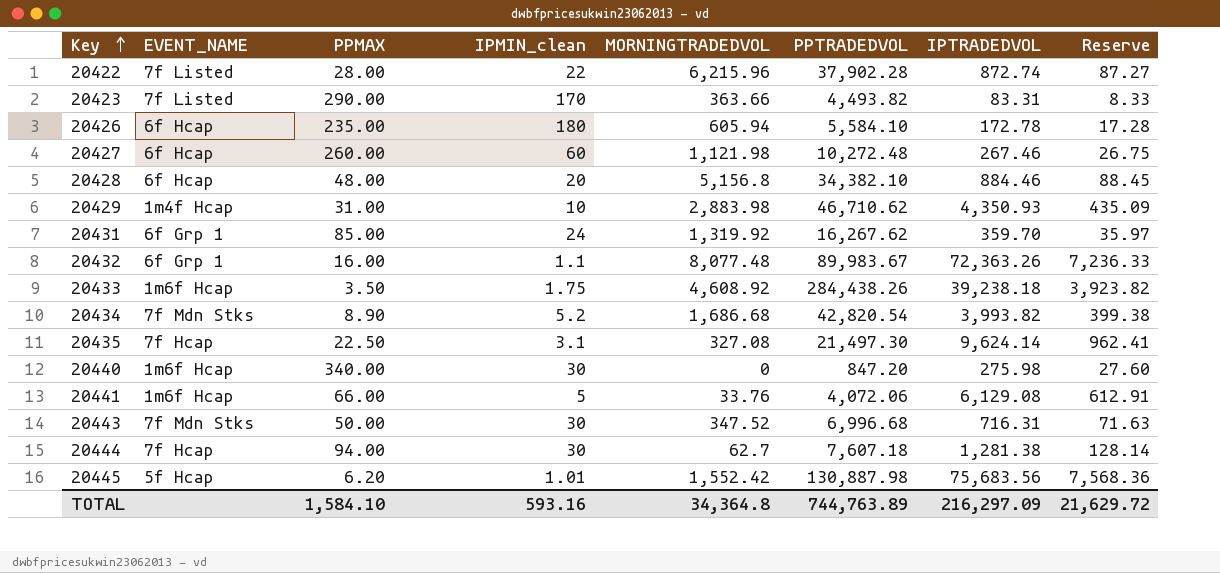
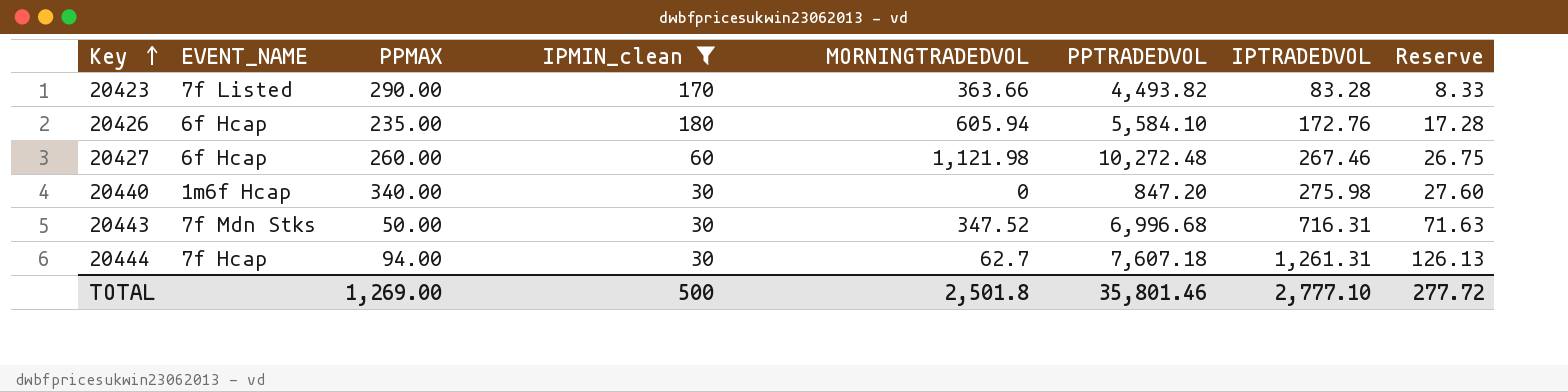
filter: none -> IPMIN_clean >= 30
20423 | IPTRADEDVOL: 83.31 -> 83.28
20426 | IPTRADEDVOL: 172.78 -> 172.76
20444 | IPTRADEDVOL: 1,281.38 -> 1,261.31
20444 | Reserve: 128.14 -> 126.13
TOTAL | PPMAX: 1,584.10 -> 1,269.00
TOTAL | IPMIN_clean: 593.16 -> 500
TOTAL | MORNINGTRADEDVOL: 34,364.8 -> 2,501.8
TOTAL | PPTRADEDVOL: 744,763.89 -> 35,801.46
TOTAL | IPTRADEDVOL: 216,297.09 -> 2,777.10
TOTAL | Reserve: 21,629.72 -> 277.72

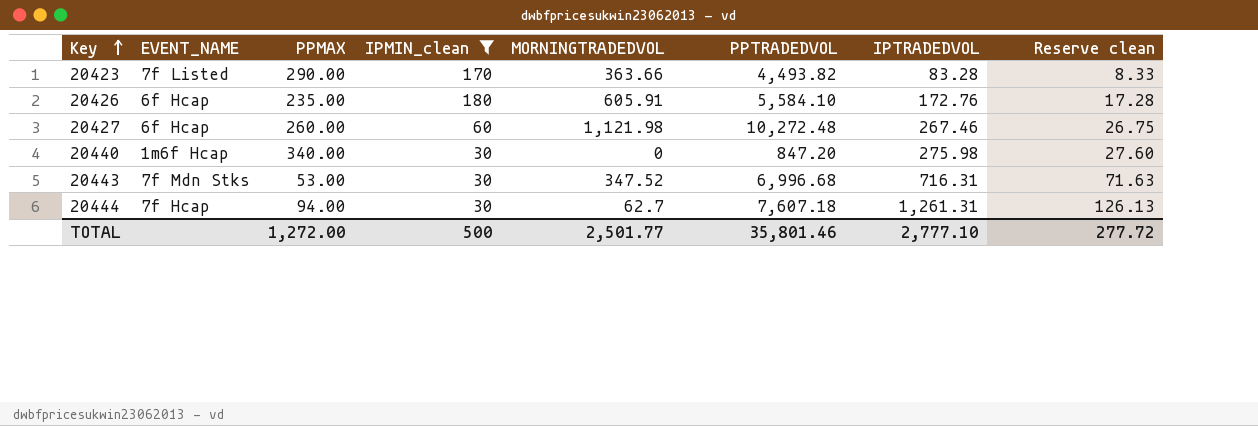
column name: Reserve -> Reserve clean
20426 | MORNINGTRADEDVOL: 605.94 -> 605.91
20443 | PPMAX: 50.00 -> 53.00
TOTAL | PPMAX: 1,269.00 -> 1,272.00
TOTAL | MORNINGTRADEDVOL: 2,501.8 -> 2,501.77

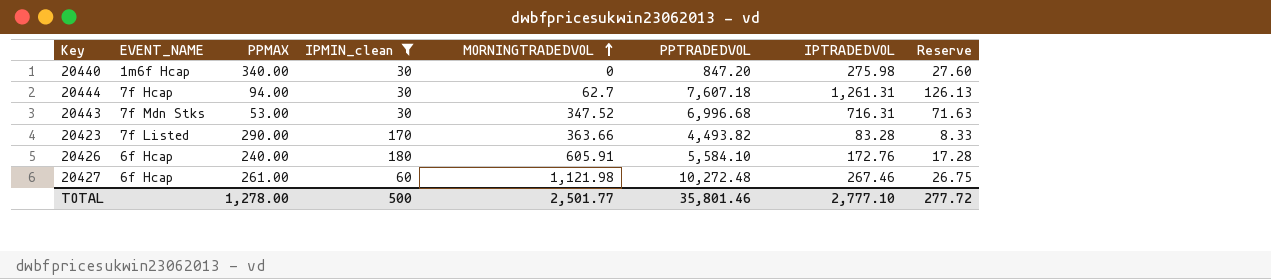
row order: Key ascending -> MORNINGTRADEDVOL ascending
column name: Reserve clean -> Reserve
20426 | PPMAX: 235.00 -> 240.00
20427 | PPMAX: 260.00 -> 261.00
TOTAL | PPMAX: 1,272.00 -> 1,278.00

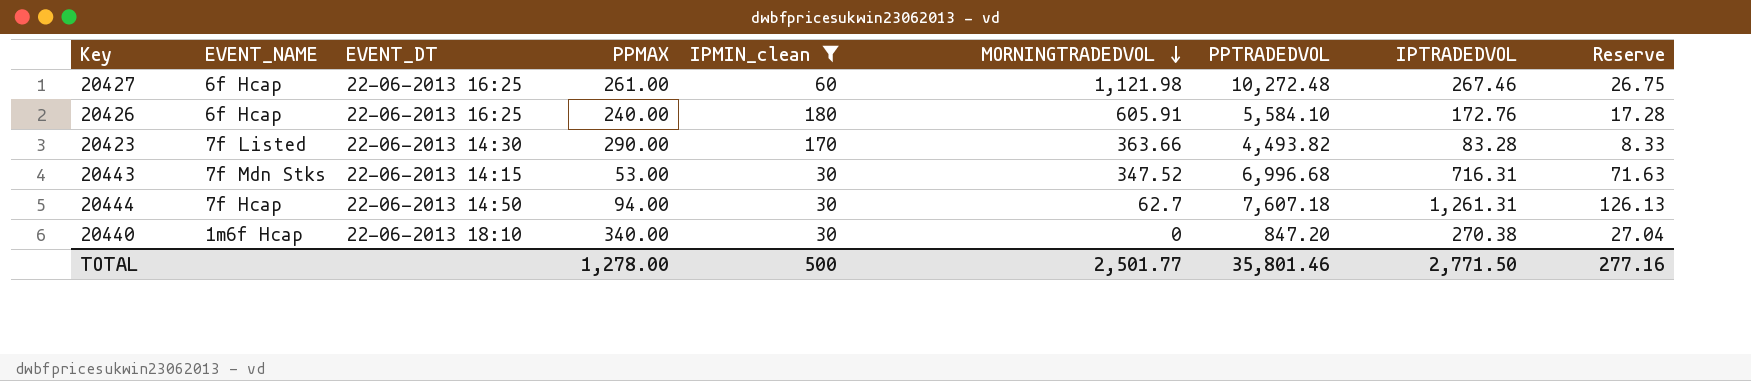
row order: MORNINGTRADEDVOL ascending -> MORNINGTRADEDVOL descending
column EVENT_DT | position: none -> 3
20440 | IPTRADEDVOL: 275.98 -> 270.38
20440 | Reserve: 27.60 -> 27.04
TOTAL | IPTRADEDVOL: 2,777.10 -> 2,771.50
TOTAL | Reserve: 277.72 -> 277.16

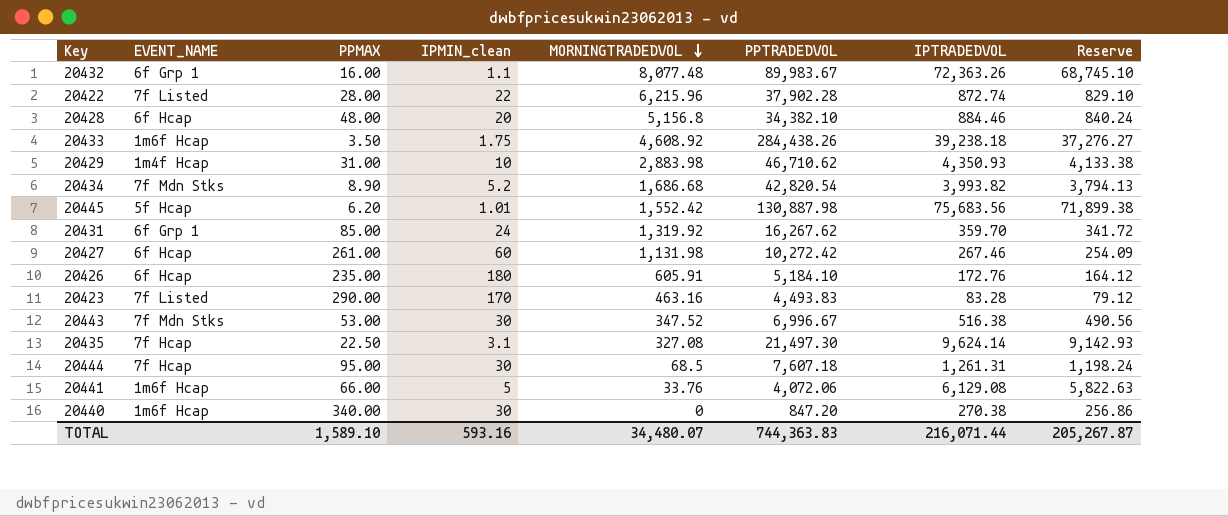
filter: IPMIN_clean >= 30 -> none
column EVENT_DT | position: 3 -> none
column Reserve | formula: [IPTRADEDVOL] * 0.1 -> [IPTRADEDVOL] * 0.95
20427 | MORNINGTRADEDVOL: 1,121.98 -> 1,131.98
20427 | PPTRADEDVOL: 10,272.48 -> 10,272.42
20426 | PPMAX: 240.00 -> 235.00
20426 | PPTRADEDVOL: 5,584.10 -> 5,184.10
20423 | MORNINGTRADEDVOL: 363.66 -> 463.16
20423 | PPTRADEDVOL: 4,493.82 -> 4,493.83
20443 | PPTRADEDVOL: 6,996.68 -> 6,996.67
20443 | IPTRADEDVOL: 716.31 -> 516.38
20444 | PPMAX: 94.00 -> 95.00
20444 | MORNINGTRADEDVOL: 62.7 -> 68.5
TOTAL | PPMAX: 1,278.00 -> 1,589.10
TOTAL | IPMIN_clean: 500 -> 593.16
TOTAL | MORNINGTRADEDVOL: 2,501.77 -> 34,480.07
TOTAL | PPTRADEDVOL: 35,801.46 -> 744,363.83
TOTAL | IPTRADEDVOL: 2,771.50 -> 216,071.44
TOTAL | Reserve: 277.16 -> 205,267.87

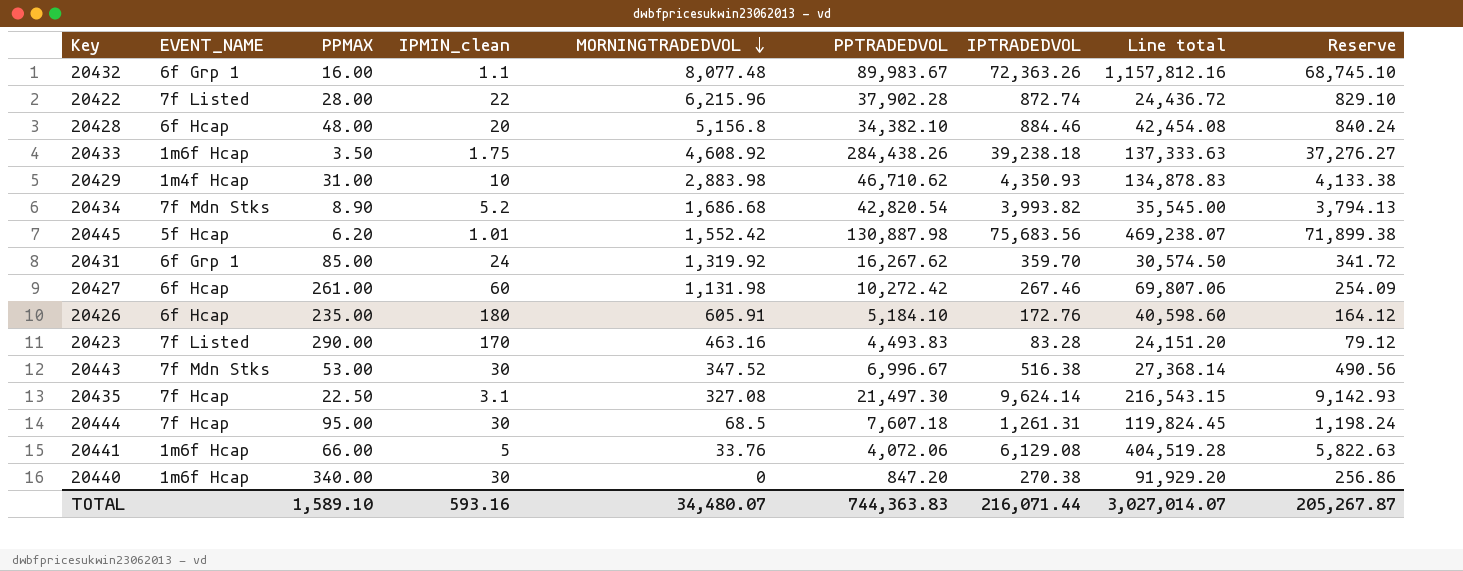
column Line total | formula: none -> [PPMAX] * [IPTRADEDVOL]

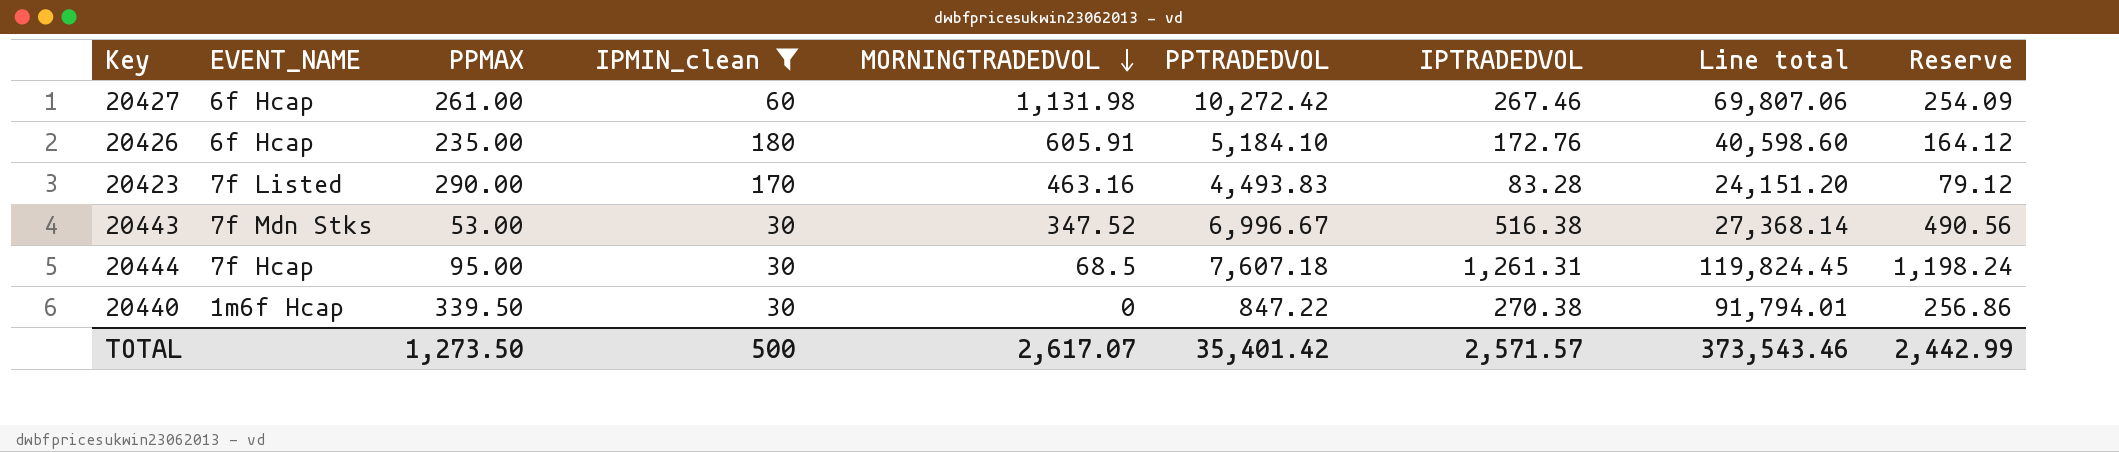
filter: none -> IPMIN_clean >= 30
20440 | PPMAX: 340.00 -> 339.50
20440 | PPTRADEDVOL: 847.20 -> 847.22
20440 | Line total: 91,929.20 -> 91,794.01
TOTAL | PPMAX: 1,589.10 -> 1,273.50
TOTAL | IPMIN_clean: 593.16 -> 500
TOTAL | MORNINGTRADEDVOL: 34,480.07 -> 2,617.07
TOTAL | PPTRADEDVOL: 744,363.83 -> 35,401.42
TOTAL | IPTRADEDVOL: 216,071.44 -> 2,571.57
TOTAL | Line total: 3,027,014.07 -> 373,543.46
TOTAL | Reserve: 205,267.87 -> 2,442.99

